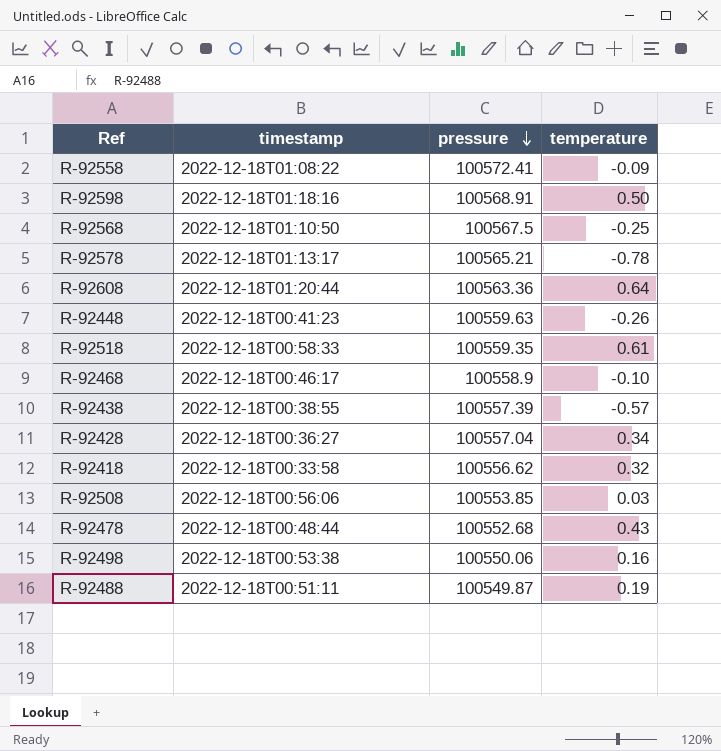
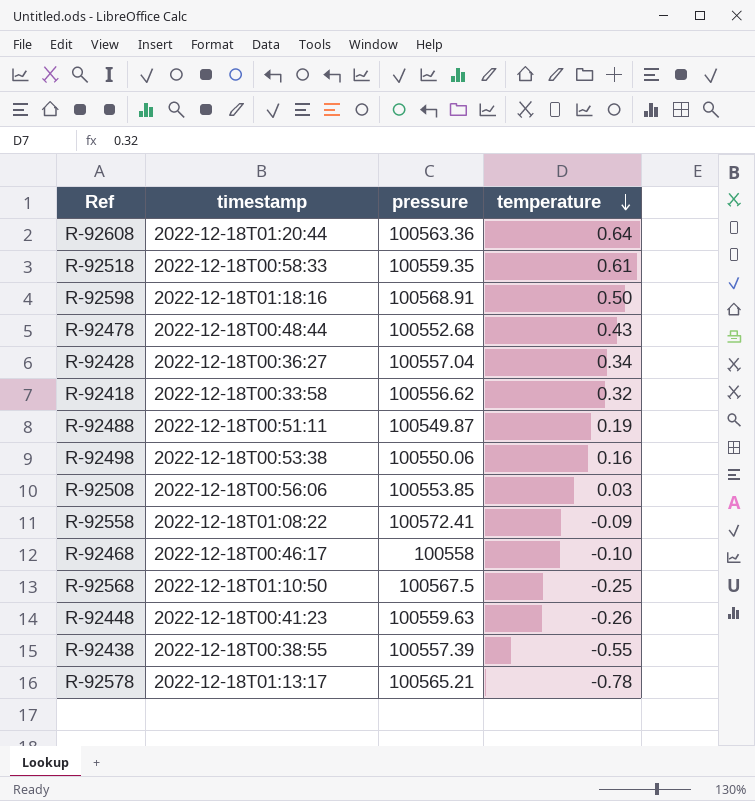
row order: pressure descending -> temperature descending
R-92468 | pressure: 100558.9 -> 100558
R-92438 | temperature: -0.57 -> -0.55

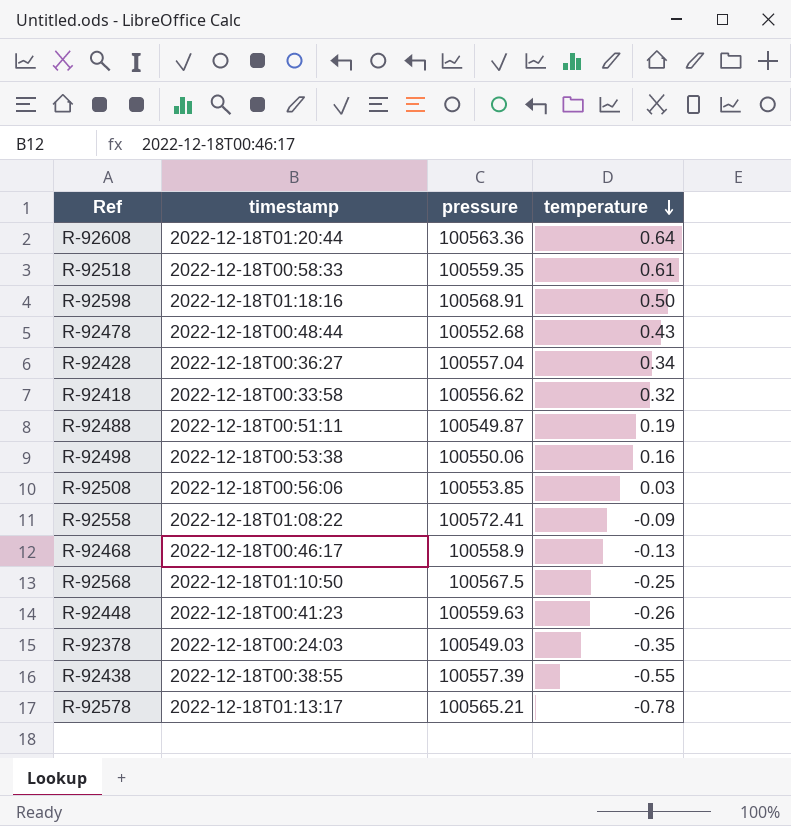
R-92468 | pressure: 100558 -> 100558.9
R-92468 | temperature: -0.10 -> -0.13
row R-92378: none -> 2022-12-18T00:24:03 | 100549.03 | -0.35

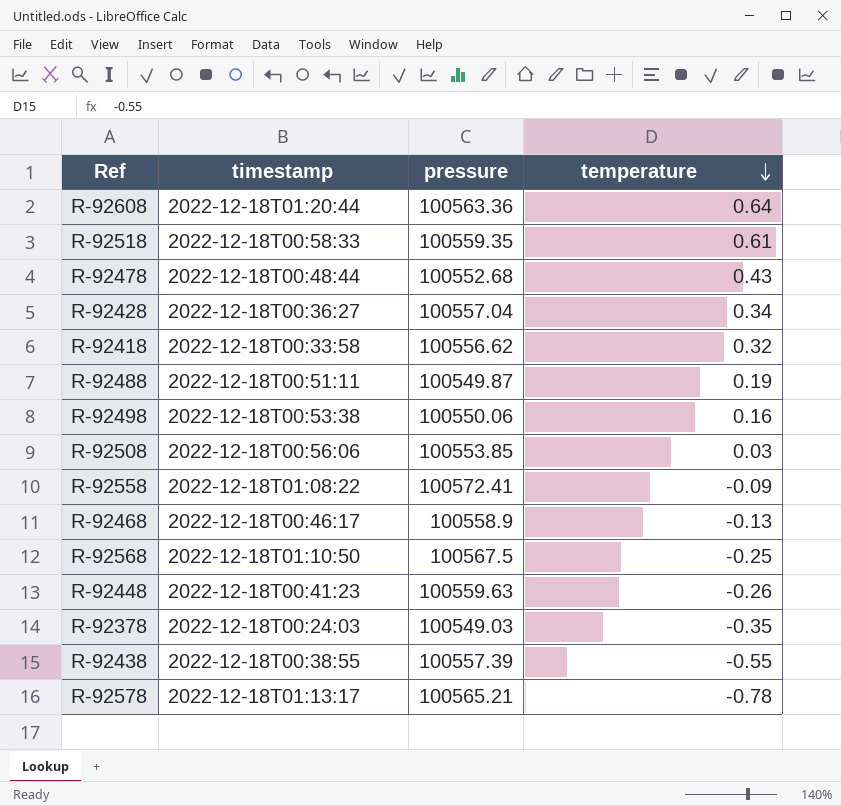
row R-92598: 2022-12-18T01:18:16 | 100568.91 | 0.50 -> none

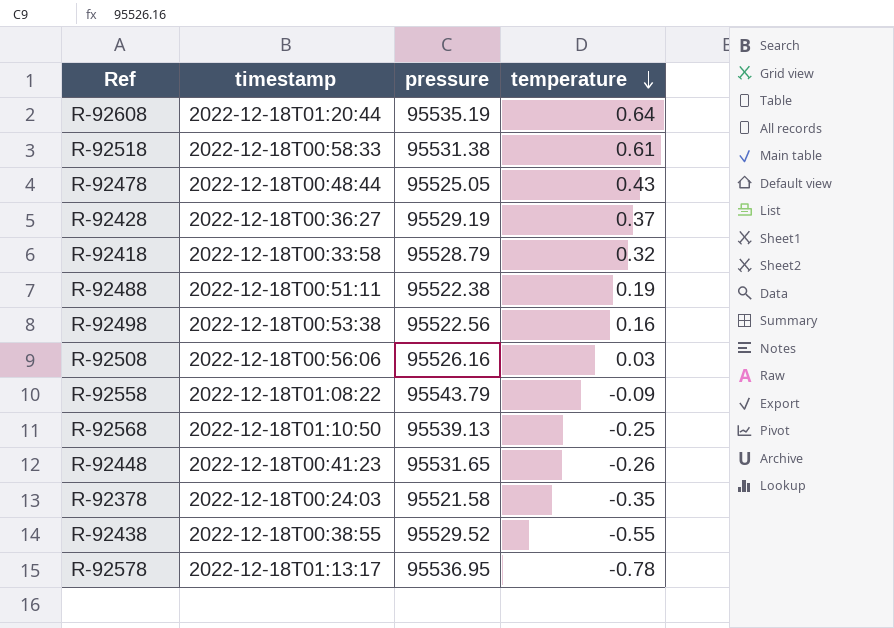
row R-92468: 2022-12-18T00:46:17 | 100558.9 | -0.13 -> none
R-92608 | pressure: 100563.36 -> 95535.19
R-92518 | pressure: 100559.35 -> 95531.38
R-92478 | pressure: 100552.68 -> 95525.05
R-92428 | pressure: 100557.04 -> 95529.19
R-92428 | temperature: 0.34 -> 0.37
R-92418 | pressure: 100556.62 -> 95528.79
R-92488 | pressure: 100549.87 -> 95522.38
R-92498 | pressure: 100550.06 -> 95522.56
R-92508 | pressure: 100553.85 -> 95526.16
R-92558 | pressure: 100572.41 -> 95543.79
R-92568 | pressure: 100567.5 -> 95539.13
R-92448 | pressure: 100559.63 -> 95531.65
R-92378 | pressure: 100549.03 -> 95521.58
R-92438 | pressure: 100557.39 -> 95529.52
R-92578 | pressure: 100565.21 -> 95536.95

